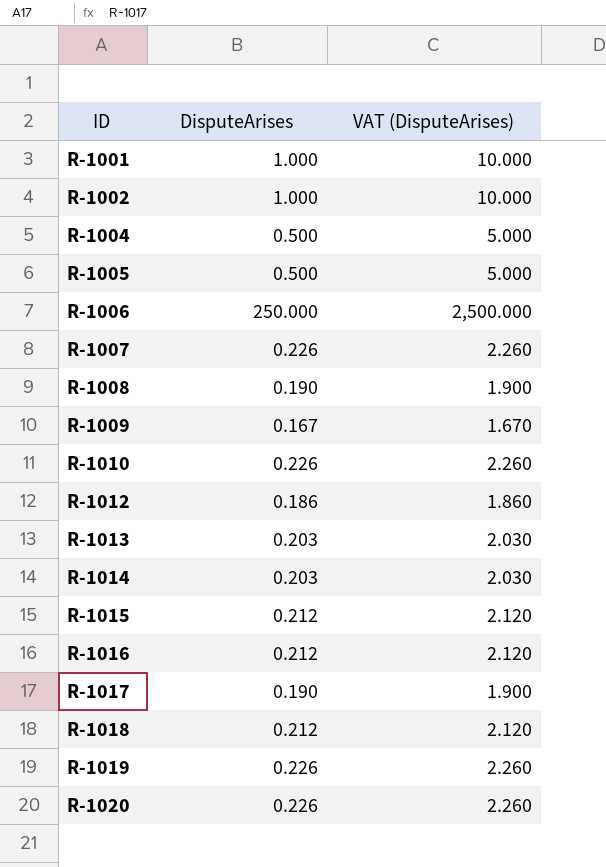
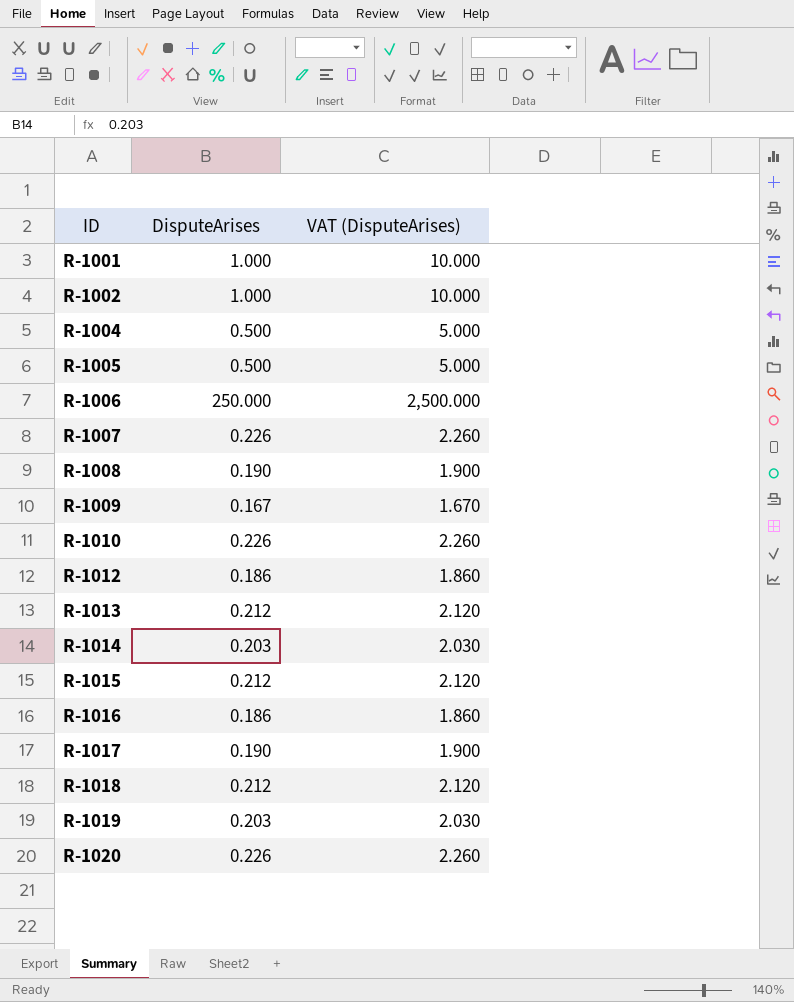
R-1013 | DisputeArises: 0.203 -> 0.212
R-1013 | VAT (DisputeArises): 2.030 -> 2.120
R-1016 | DisputeArises: 0.212 -> 0.186
R-1016 | VAT (DisputeArises): 2.120 -> 1.860
R-1019 | DisputeArises: 0.226 -> 0.203
R-1019 | VAT (DisputeArises): 2.260 -> 2.030

